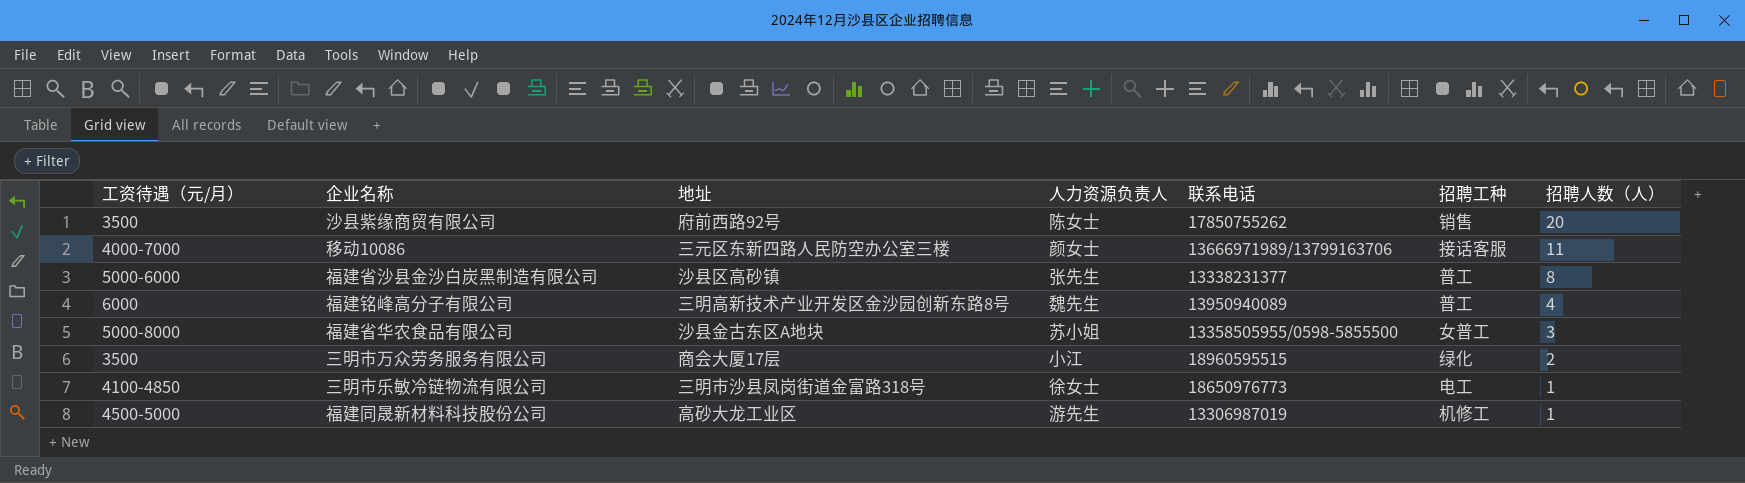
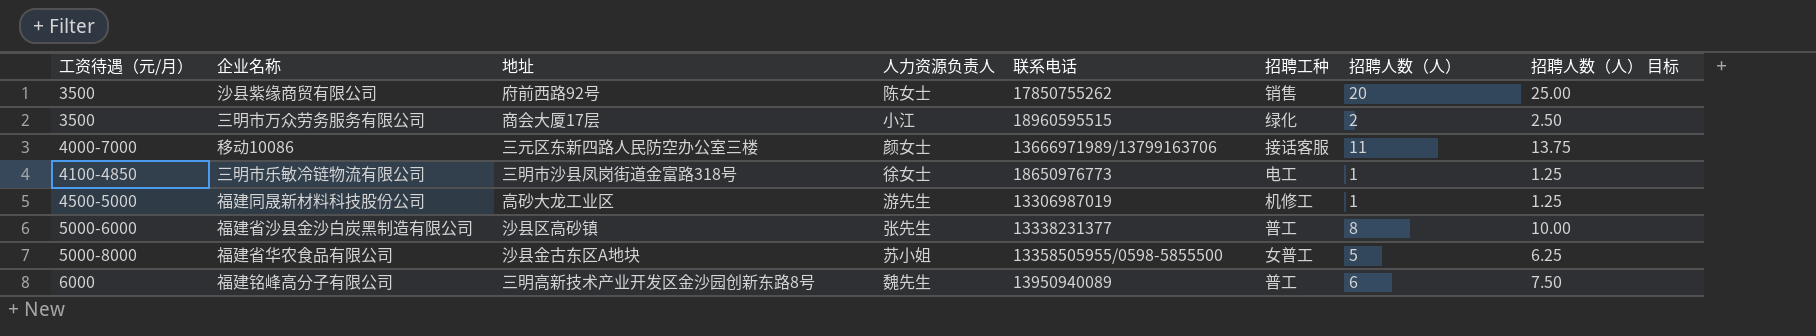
row order: 招聘人数（人） descending -> 工资待遇（元/月） ascending
column 招聘人数（人） 目标 | formula: none -> [招聘人数（人）] * 1.25
福建省华农食品有限公司 | 招聘人数（人）: 3 -> 5
福建铭峰高分子有限公司 | 招聘人数（人）: 4 -> 6

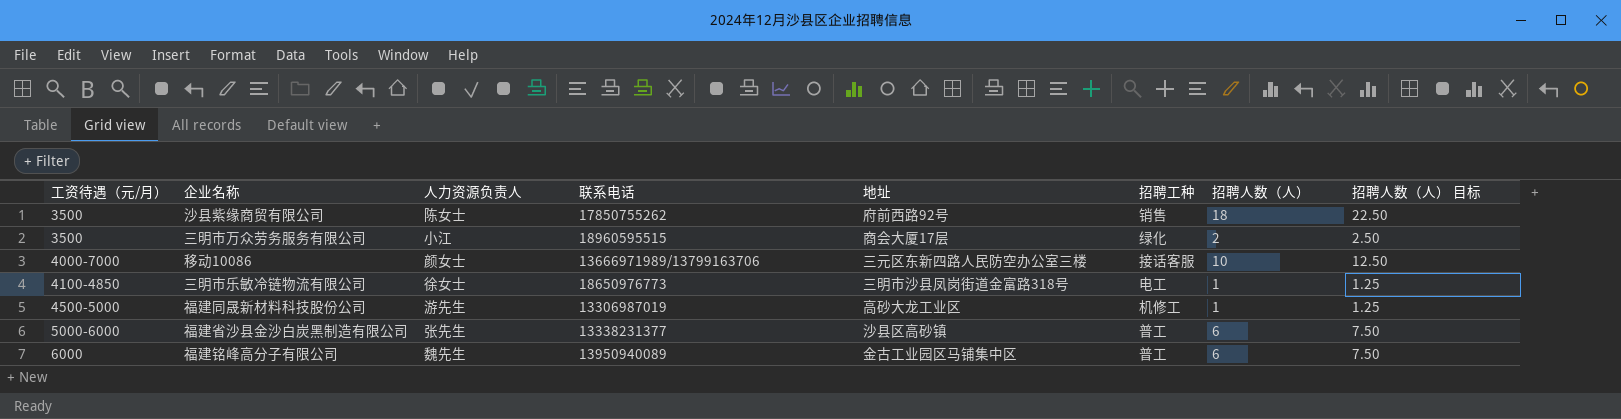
column 地址 | position: 3 -> 5
row 福建省华农食品有限公司: 5000-8000 | 沙县金古东区A地块 | 苏小姐 | 13358505955/0598-5855500 | 女普工 | 5 | 6.25 -> none
沙县紫缘商贸有限公司 | 招聘人数（人）: 20 -> 18
沙县紫缘商贸有限公司 | 招聘人数（人） 目标: 25.00 -> 22.50
移动10086 | 招聘人数（人）: 11 -> 10
移动10086 | 招聘人数（人） 目标: 13.75 -> 12.50
福建省沙县金沙白炭黑制造有限公司 | 招聘人数（人）: 8 -> 6
福建省沙县金沙白炭黑制造有限公司 | 招聘人数（人） 目标: 10.00 -> 7.50
福建铭峰高分子有限公司 | 地址: 三明高新技术产业开发区金沙园创新东路8号 -> 金古工业园区马铺集中区

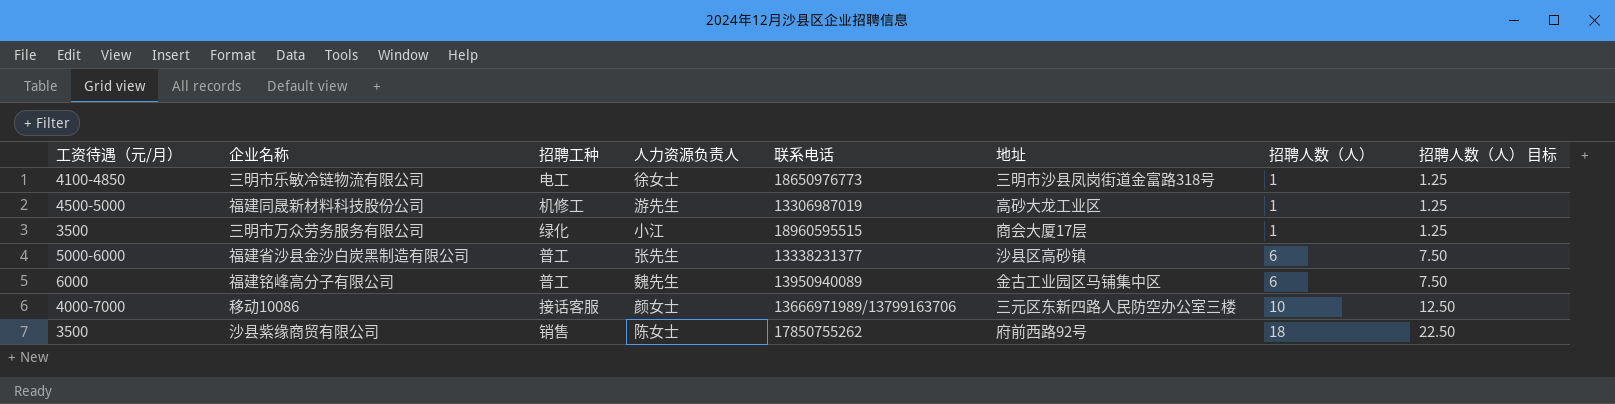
row order: 工资待遇（元/月） ascending -> 招聘人数（人） ascending
column 招聘工种 | position: 6 -> 3
三明市万众劳务服务有限公司 | 招聘人数（人）: 2 -> 1
三明市万众劳务服务有限公司 | 招聘人数（人） 目标: 2.50 -> 1.25

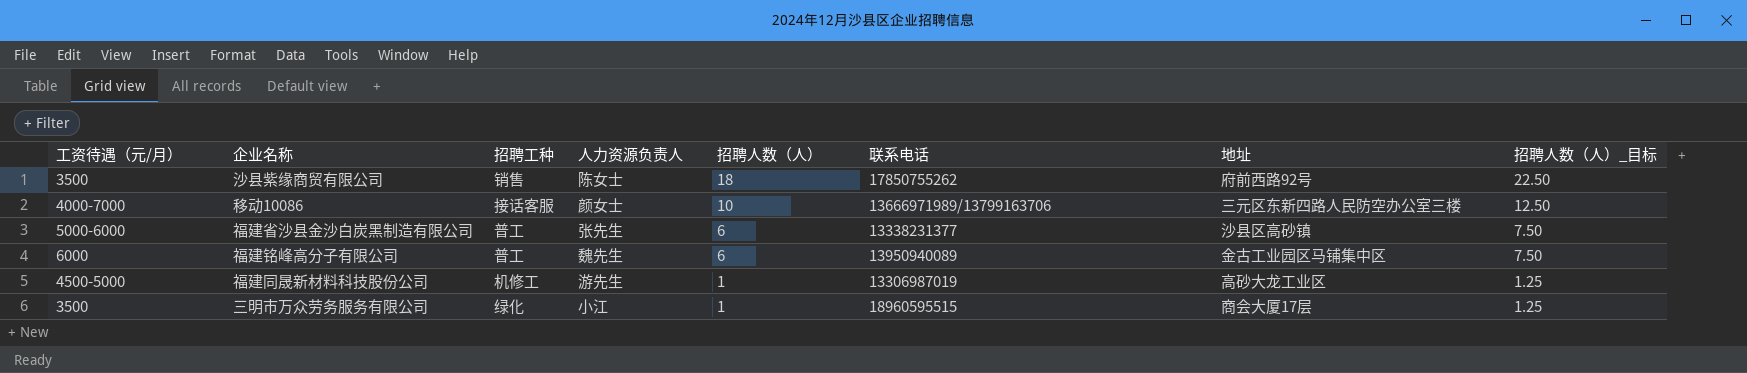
row order: 招聘人数（人） ascending -> 招聘人数（人） descending
column 招聘人数（人） | position: 7 -> 5
column name: 招聘人数（人） 目标 -> 招聘人数（人）_目标
row 三明市乐敏冷链物流有限公司: 4100-4850 | 电工 | 徐女士 | 18650976773 | 三明市沙县凤岗街道金富路318号 | 1 | 1.25 -> none

